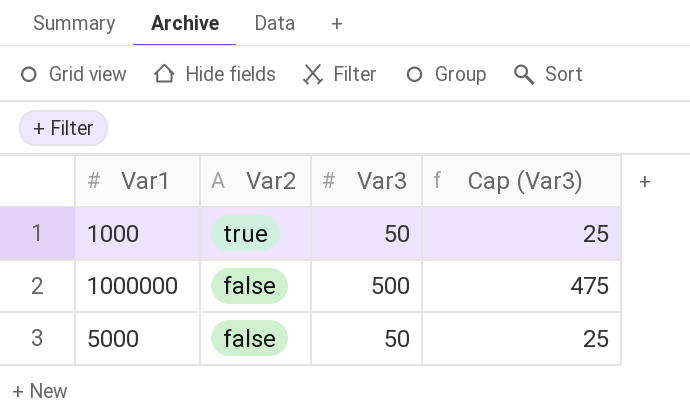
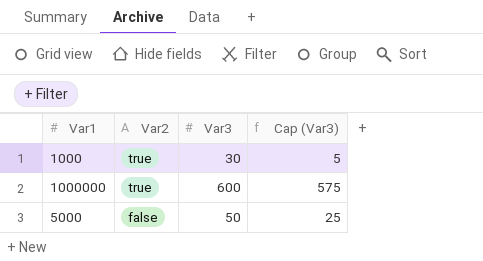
1000 | Var3: 50 -> 30
1000 | Cap (Var3): 25 -> 5
1000000 | Var2: false -> true
1000000 | Var3: 500 -> 600
1000000 | Cap (Var3): 475 -> 575

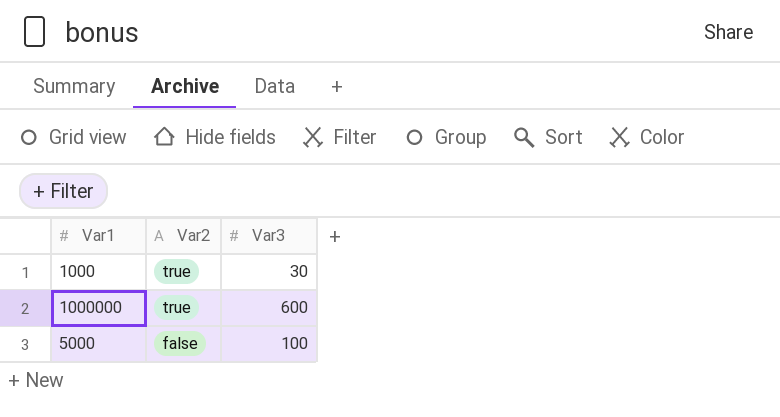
column Cap (Var3) | formula: [Var3] - 25 -> none
5000 | Var3: 50 -> 100

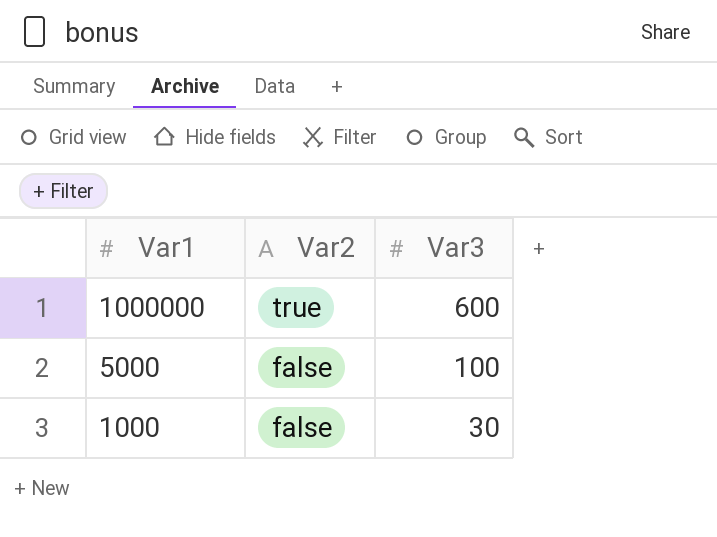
row order: Var2 descending -> Var1 descending
1000 | Var2: true -> false

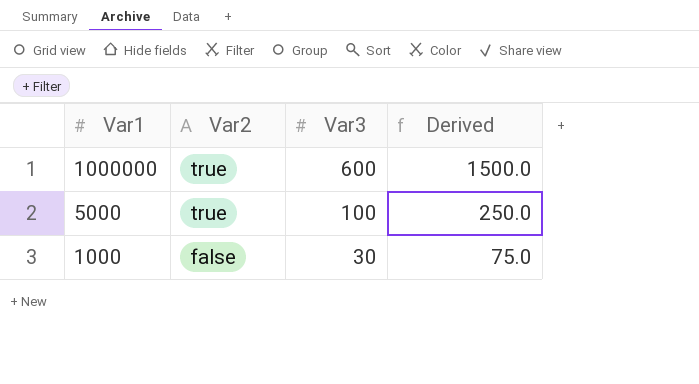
column Derived | formula: none -> [Var3] * 2.5
5000 | Var2: false -> true

